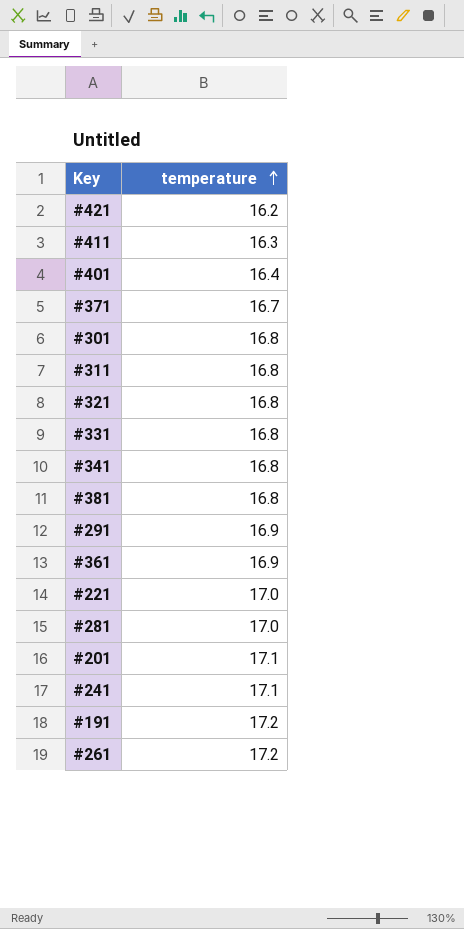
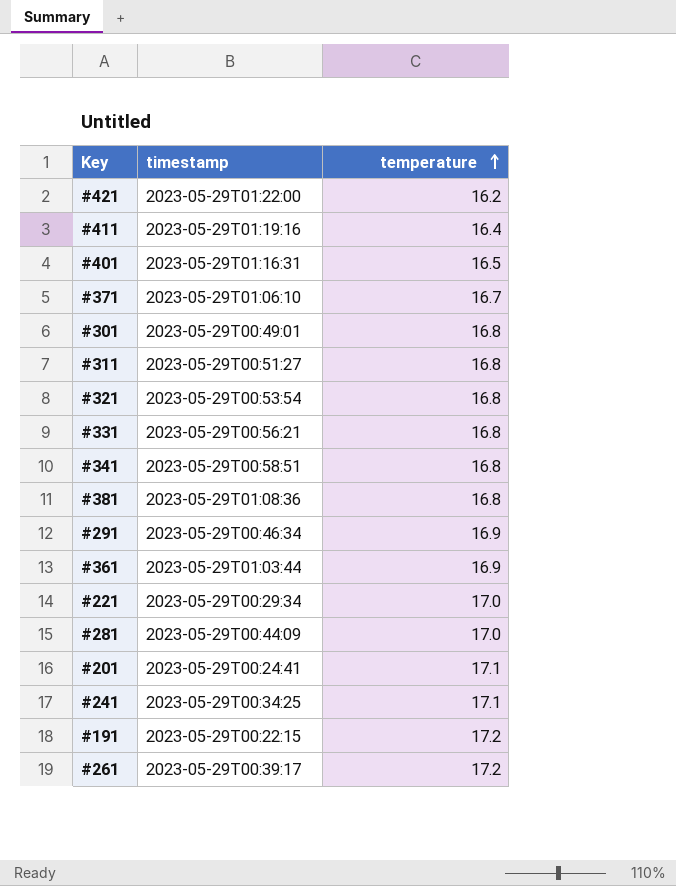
column timestamp | position: none -> 2
#411 | temperature: 16.3 -> 16.4
#401 | temperature: 16.4 -> 16.5

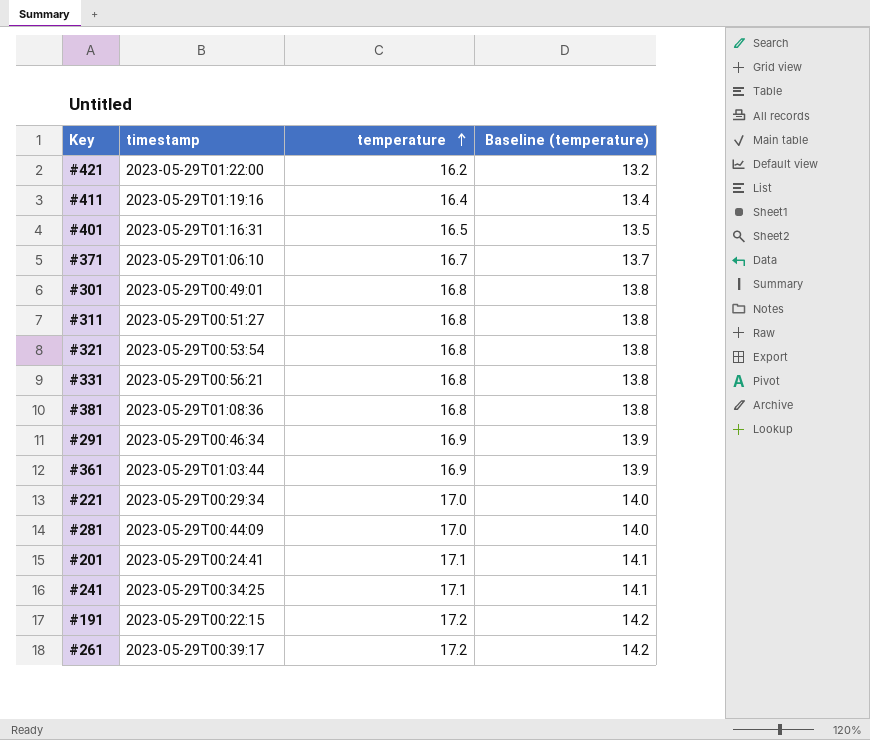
column Baseline (temperature) | formula: none -> [temperature] - 3
row #341: 2023-05-29T00:58:51 | 16.8 -> none

